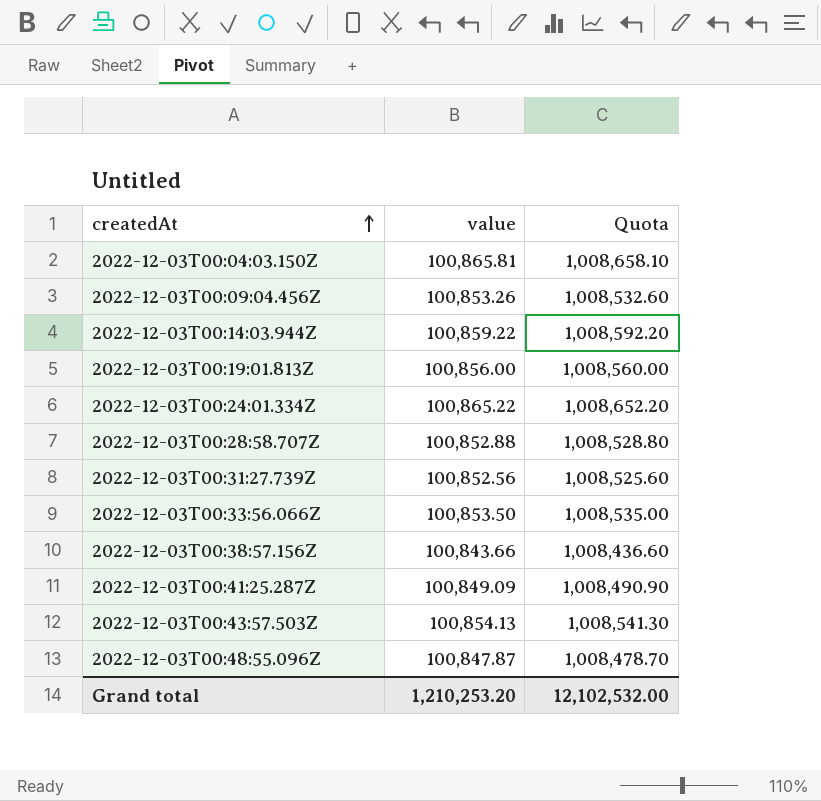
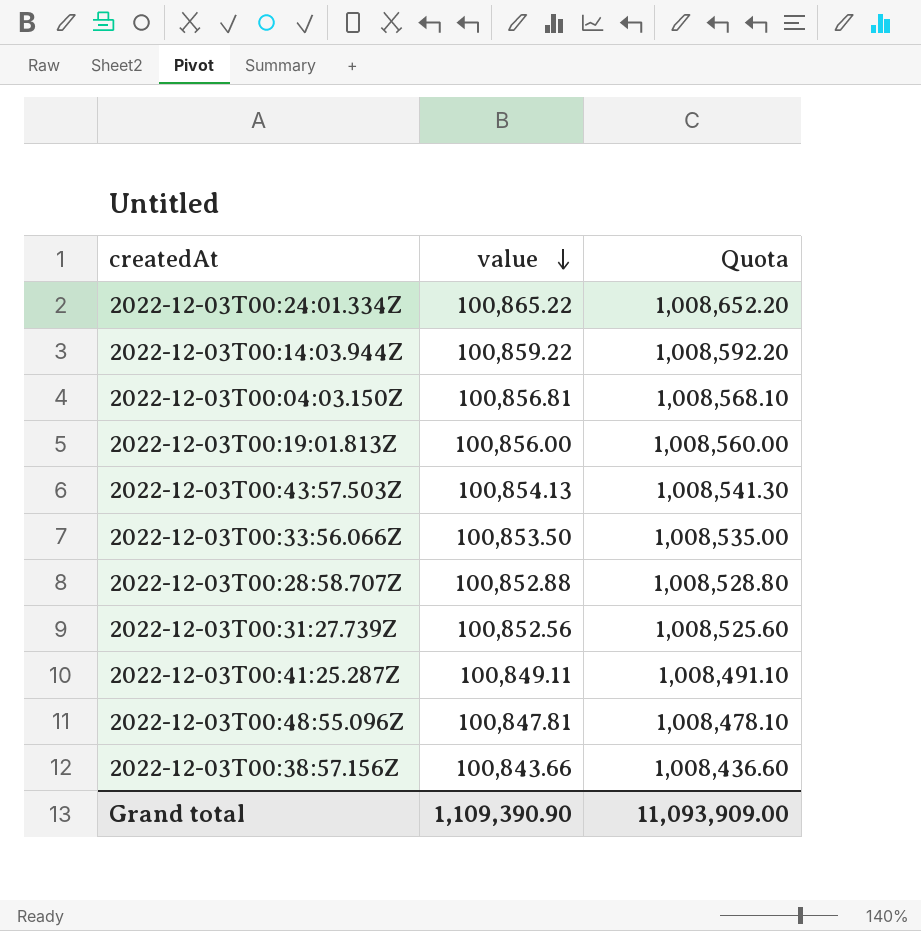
row order: createdAt ascending -> value descending
row 2022-12-03T00:09:04.456Z: 100,853.26 | 1,008,532.60 -> none
2022-12-03T00:04:03.150Z | value: 100,865.81 -> 100,856.81
2022-12-03T00:04:03.150Z | Quota: 1,008,658.10 -> 1,008,568.10
2022-12-03T00:41:25.287Z | value: 100,849.09 -> 100,849.11
2022-12-03T00:41:25.287Z | Quota: 1,008,490.90 -> 1,008,491.10
2022-12-03T00:48:55.096Z | value: 100,847.87 -> 100,847.81
2022-12-03T00:48:55.096Z | Quota: 1,008,478.70 -> 1,008,478.10
Grand total | value: 1,210,253.20 -> 1,109,390.90
Grand total | Quota: 12,102,532.00 -> 11,093,909.00

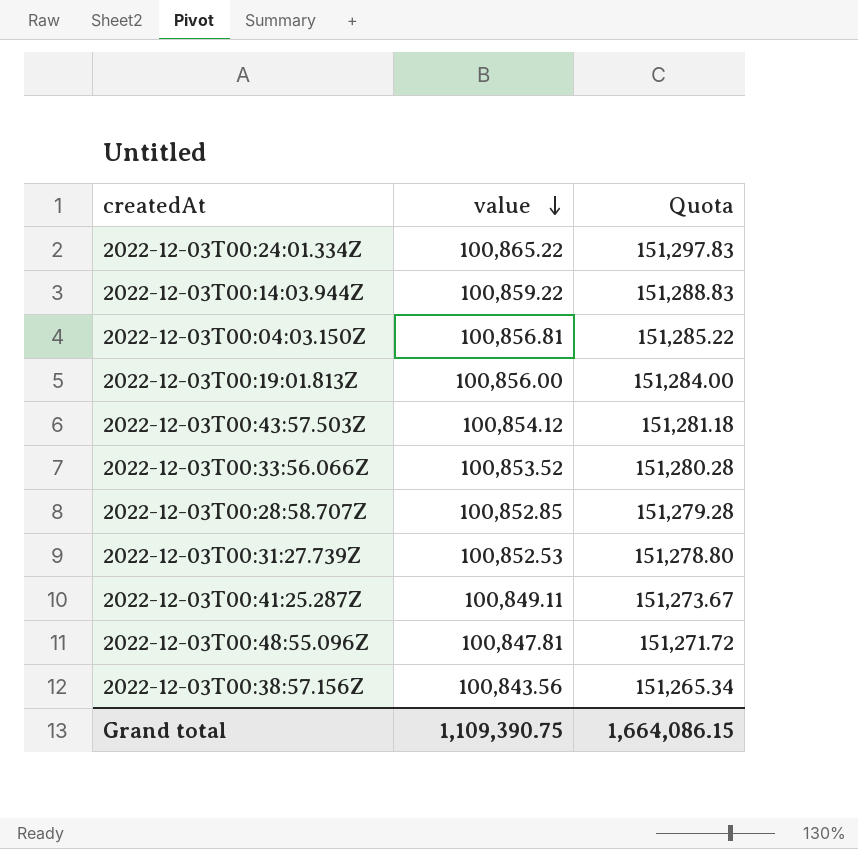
column Quota | formula: [value] * 10 -> [value] * 1.5
2022-12-03T00:43:57.503Z | value: 100,854.13 -> 100,854.12
2022-12-03T00:33:56.066Z | value: 100,853.50 -> 100,853.52
2022-12-03T00:28:58.707Z | value: 100,852.88 -> 100,852.85
2022-12-03T00:31:27.739Z | value: 100,852.56 -> 100,852.53
2022-12-03T00:38:57.156Z | value: 100,843.66 -> 100,843.56
Grand total | value: 1,109,390.90 -> 1,109,390.75
Grand total | Quota: 11,093,909.00 -> 1,664,086.15

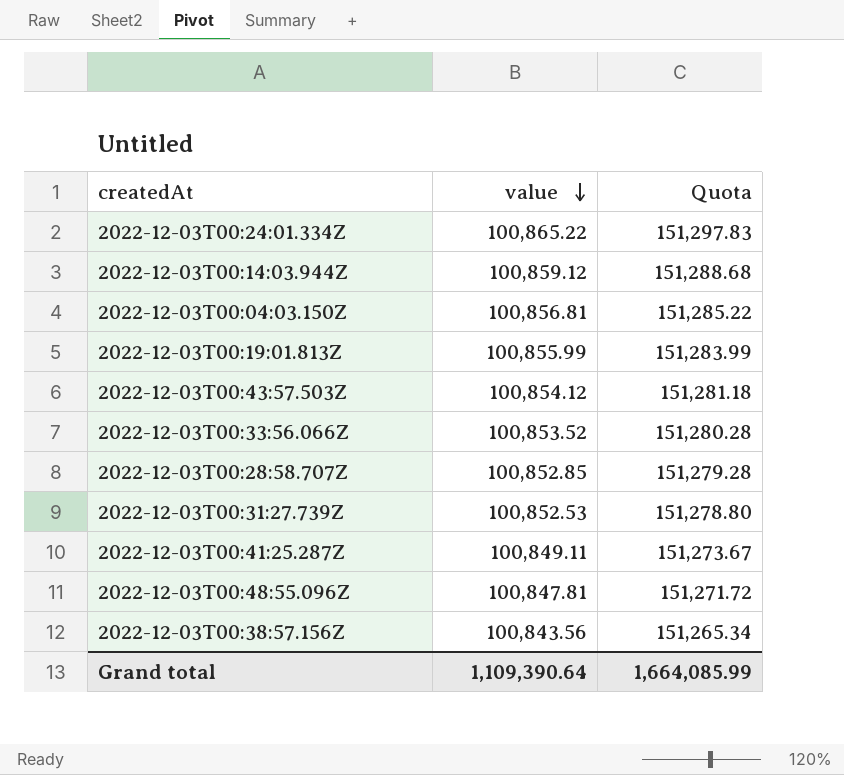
2022-12-03T00:14:03.944Z | value: 100,859.22 -> 100,859.12
2022-12-03T00:14:03.944Z | Quota: 151,288.83 -> 151,288.68
2022-12-03T00:19:01.813Z | value: 100,856.00 -> 100,855.99
2022-12-03T00:19:01.813Z | Quota: 151,284.00 -> 151,283.99
Grand total | value: 1,109,390.75 -> 1,109,390.64
Grand total | Quota: 1,664,086.15 -> 1,664,085.99

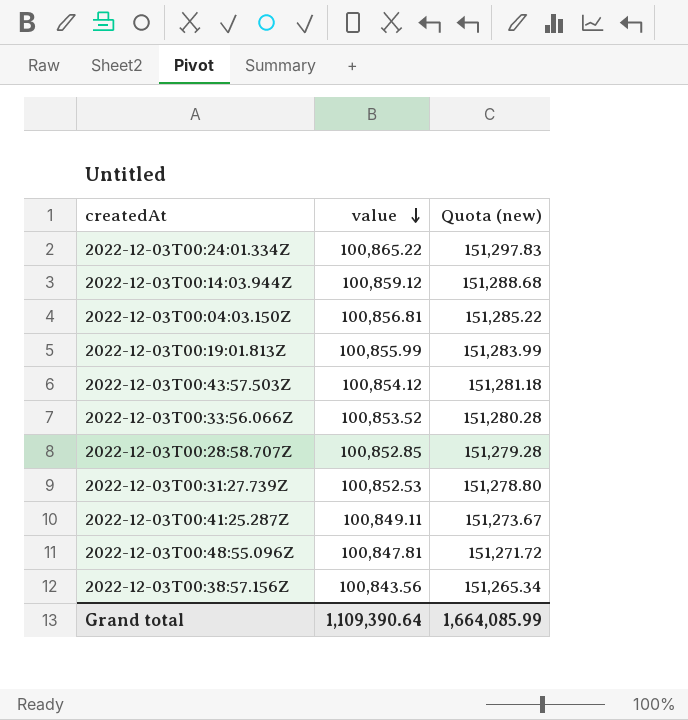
column name: Quota -> Quota (new)

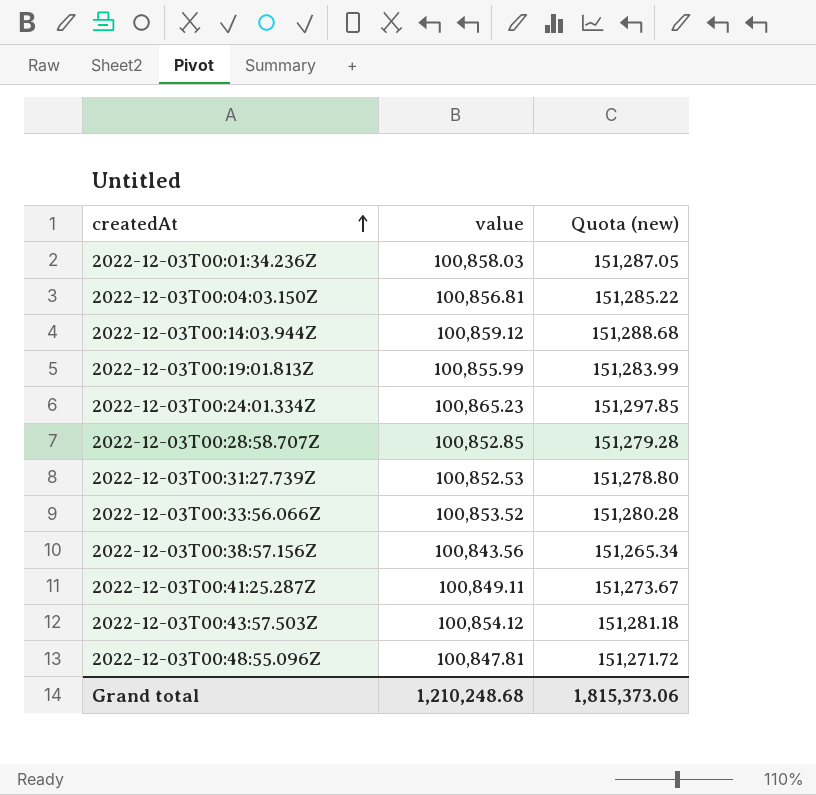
row order: value descending -> createdAt ascending
row 2022-12-03T00:01:34.236Z: none -> 100,858.03 | 151,287.05
2022-12-03T00:24:01.334Z | value: 100,865.22 -> 100,865.23
2022-12-03T00:24:01.334Z | Quota (new): 151,297.83 -> 151,297.85
Grand total | value: 1,109,390.64 -> 1,210,248.68
Grand total | Quota (new): 1,664,085.99 -> 1,815,373.06

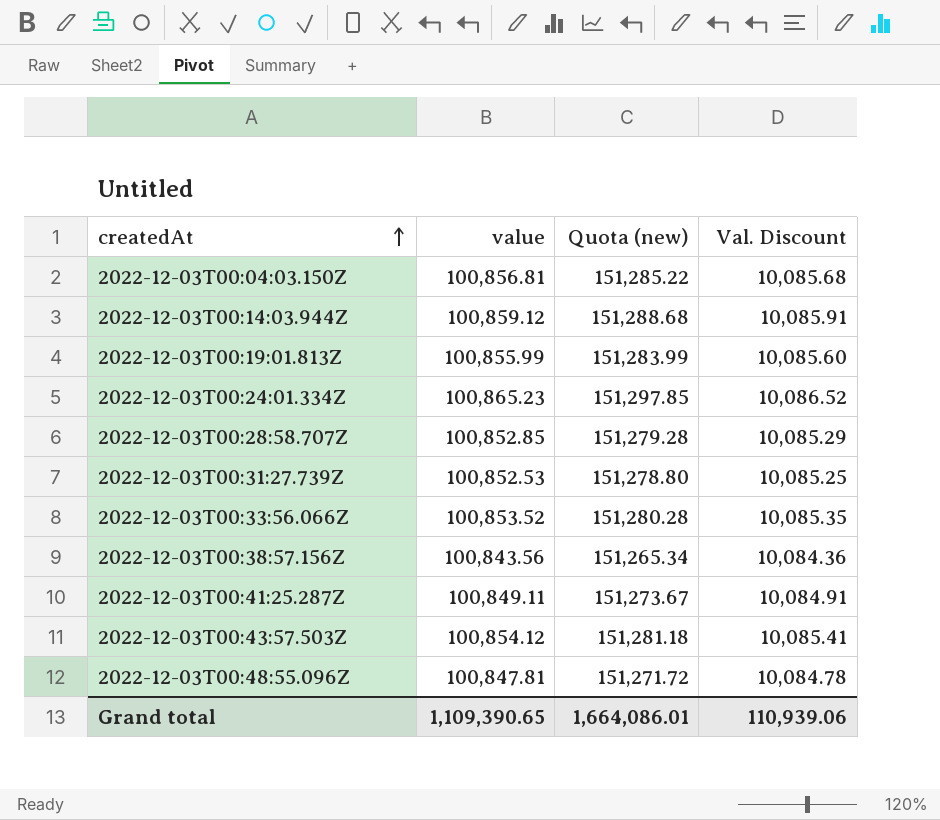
column Val. Discount | formula: none -> [value] * 0.1
row 2022-12-03T00:01:34.236Z: 100,858.03 | 151,287.05 -> none
Grand total | value: 1,210,248.68 -> 1,109,390.65
Grand total | Quota (new): 1,815,373.06 -> 1,664,086.01

